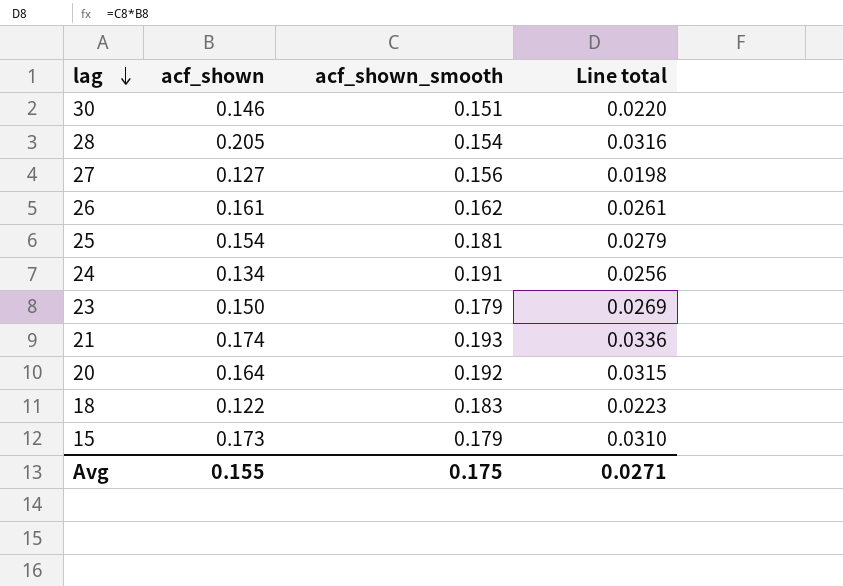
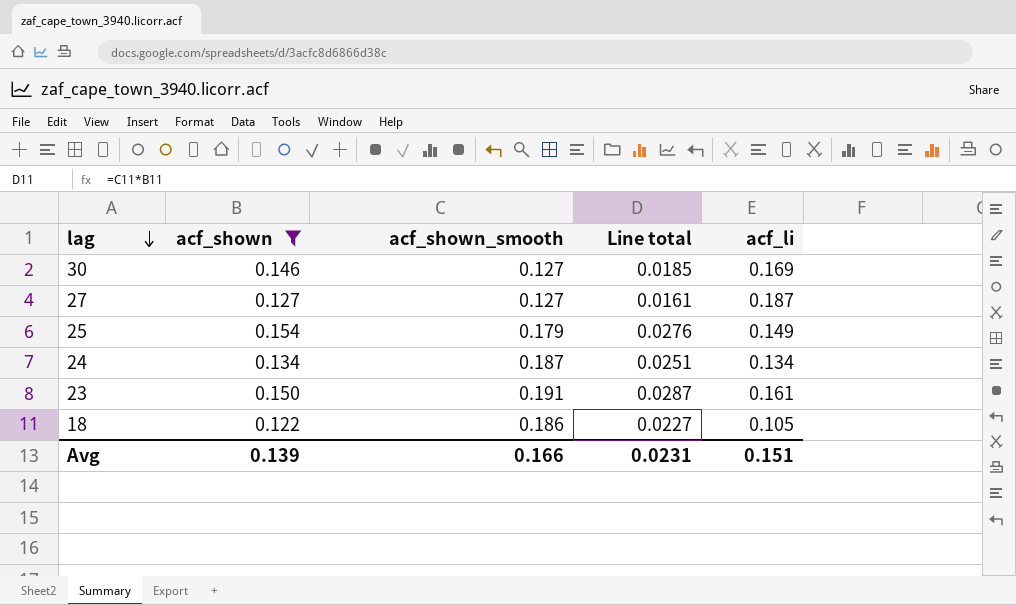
filter: none -> acf_shown <= 0.154
column acf_li | position: none -> 5
30 | acf_shown_smooth: 0.151 -> 0.127
30 | Line total: 0.0220 -> 0.0185
27 | acf_shown_smooth: 0.156 -> 0.127
27 | Line total: 0.0198 -> 0.0161
25 | acf_shown_smooth: 0.181 -> 0.179
25 | Line total: 0.0279 -> 0.0276
24 | acf_shown_smooth: 0.191 -> 0.187
24 | Line total: 0.0256 -> 0.0251
23 | acf_shown_smooth: 0.179 -> 0.191
23 | Line total: 0.0269 -> 0.0287
18 | acf_shown_smooth: 0.183 -> 0.186
18 | Line total: 0.0223 -> 0.0227
Avg | acf_shown: 0.155 -> 0.139
Avg | acf_shown_smooth: 0.175 -> 0.166
Avg | Line total: 0.0271 -> 0.0231

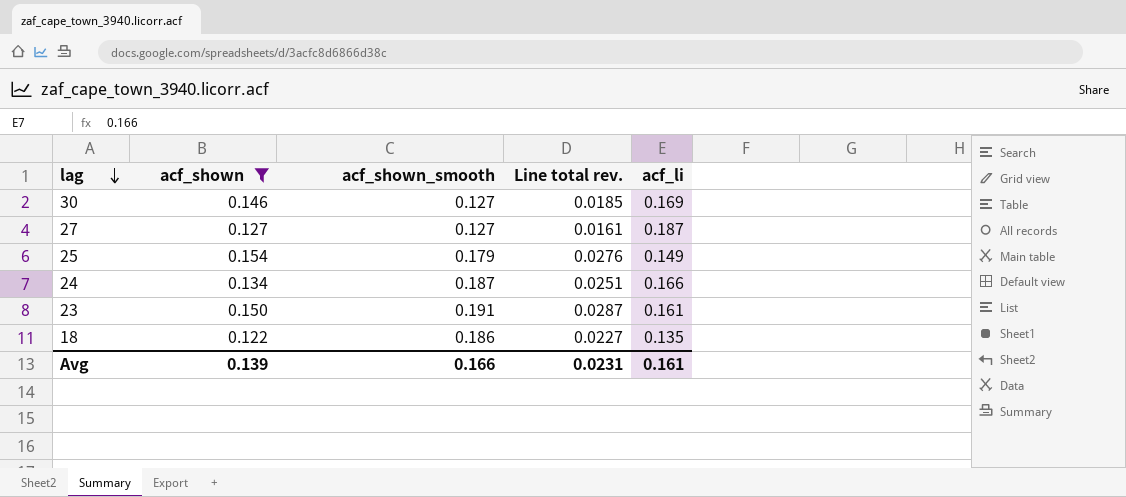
column name: Line total -> Line total rev.
24 | acf_li: 0.134 -> 0.166
18 | acf_li: 0.105 -> 0.135
Avg | acf_li: 0.151 -> 0.161

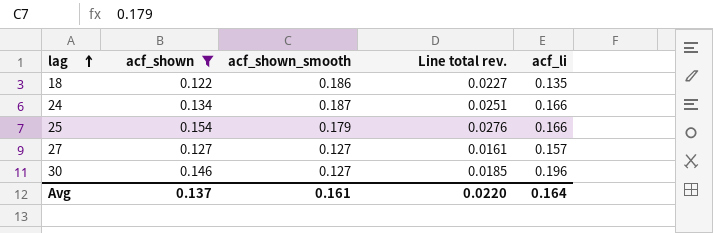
row order: lag descending -> lag ascending
row 23: 0.150 | 0.191 | 0.0287 | 0.161 -> none
25 | acf_li: 0.149 -> 0.166
27 | acf_li: 0.187 -> 0.157
30 | acf_li: 0.169 -> 0.196
Avg | acf_shown: 0.139 -> 0.137
Avg | acf_shown_smooth: 0.166 -> 0.161
Avg | Line total rev.: 0.0231 -> 0.0220
Avg | acf_li: 0.161 -> 0.164

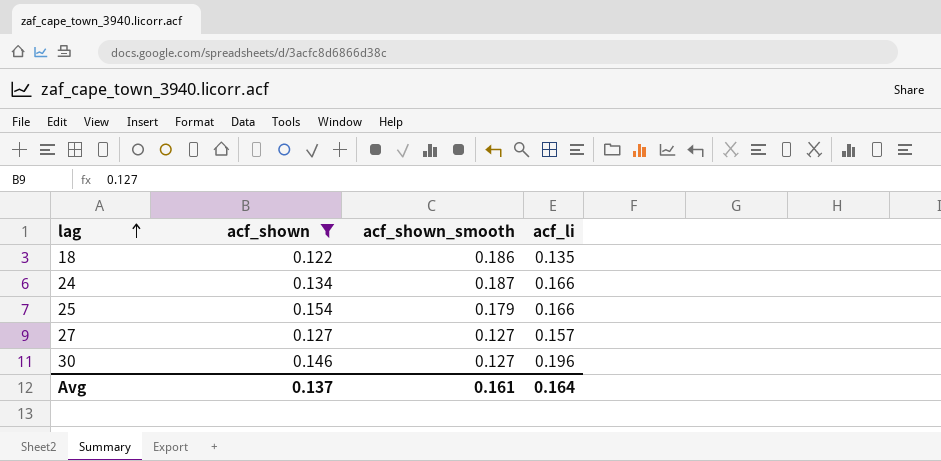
column Line total rev. | formula: [acf_shown] * [acf_shown_smooth] -> none

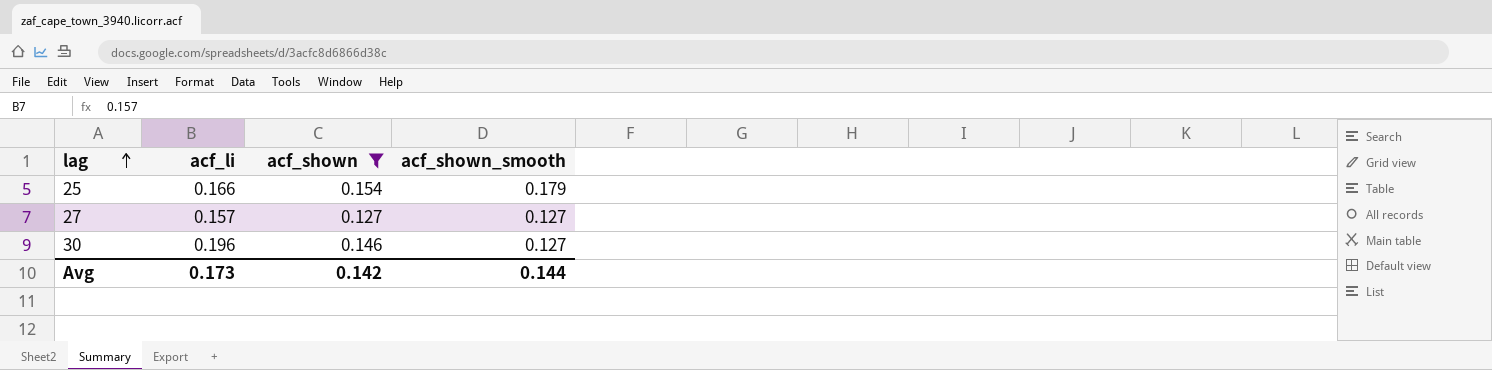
column acf_li | position: 4 -> 2
row 18: 0.122 | 0.186 | 0.135 -> none
row 24: 0.134 | 0.187 | 0.166 -> none
Avg | acf_li: 0.164 -> 0.173
Avg | acf_shown: 0.137 -> 0.142
Avg | acf_shown_smooth: 0.161 -> 0.144

